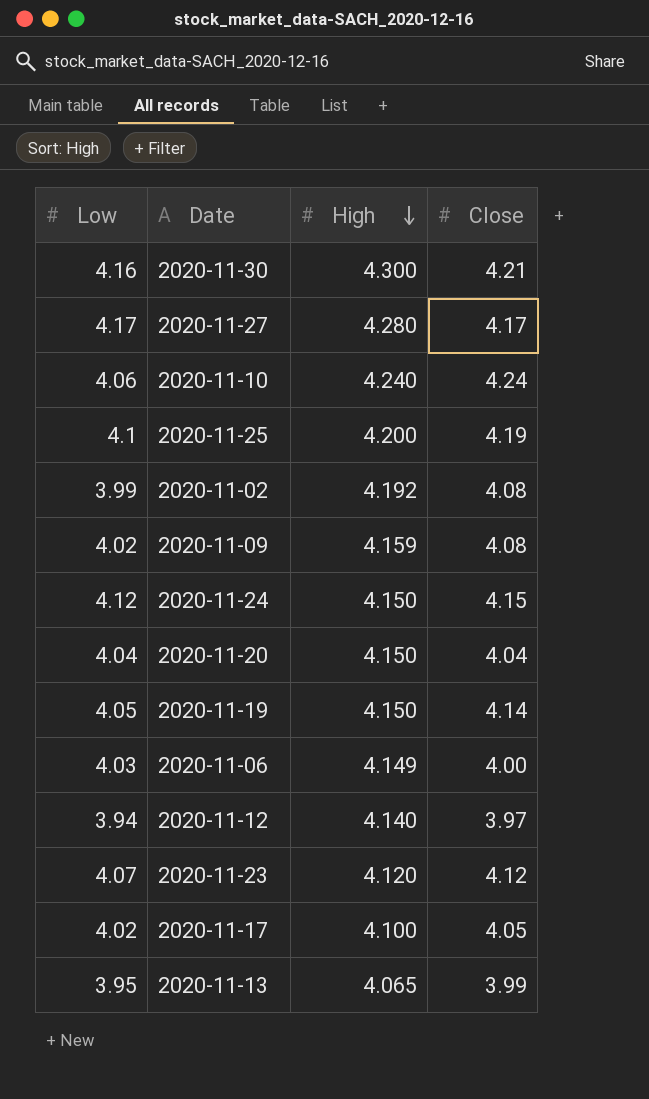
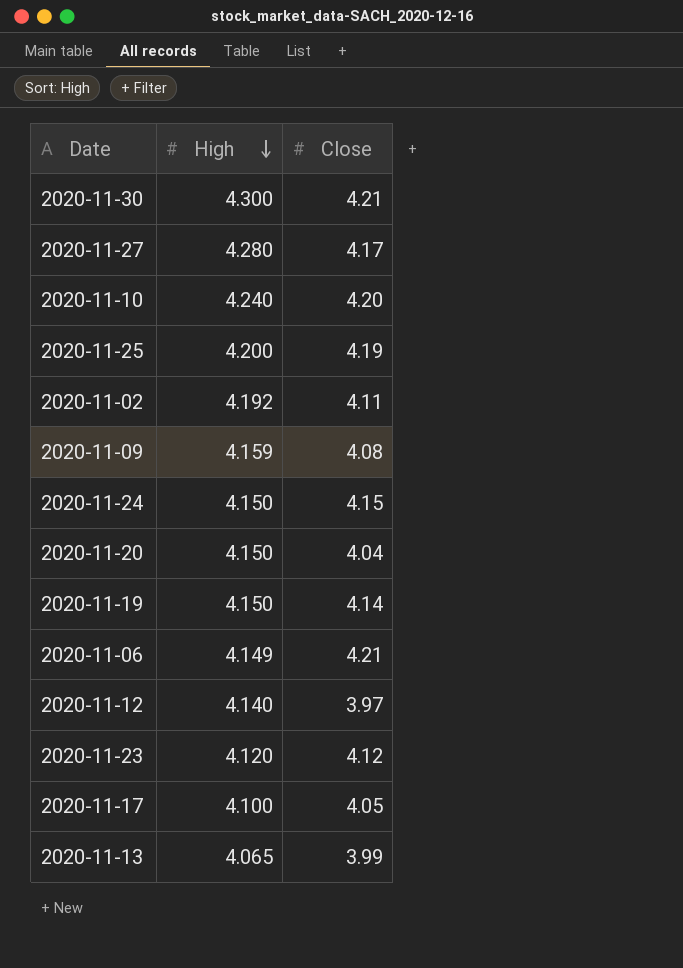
column Low | position: 1 -> none
2020-11-10 | Close: 4.24 -> 4.20
2020-11-02 | Close: 4.08 -> 4.11
2020-11-06 | Close: 4.00 -> 4.21

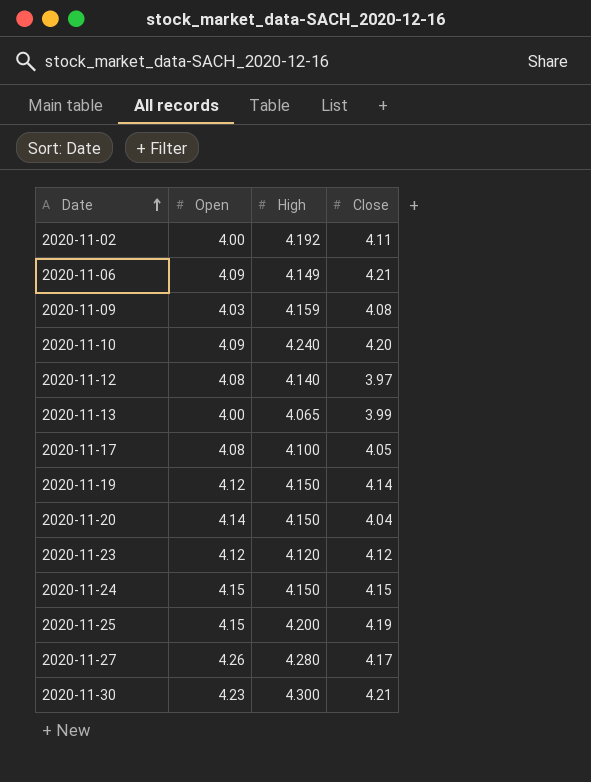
row order: High descending -> Date ascending
column Open | position: none -> 2

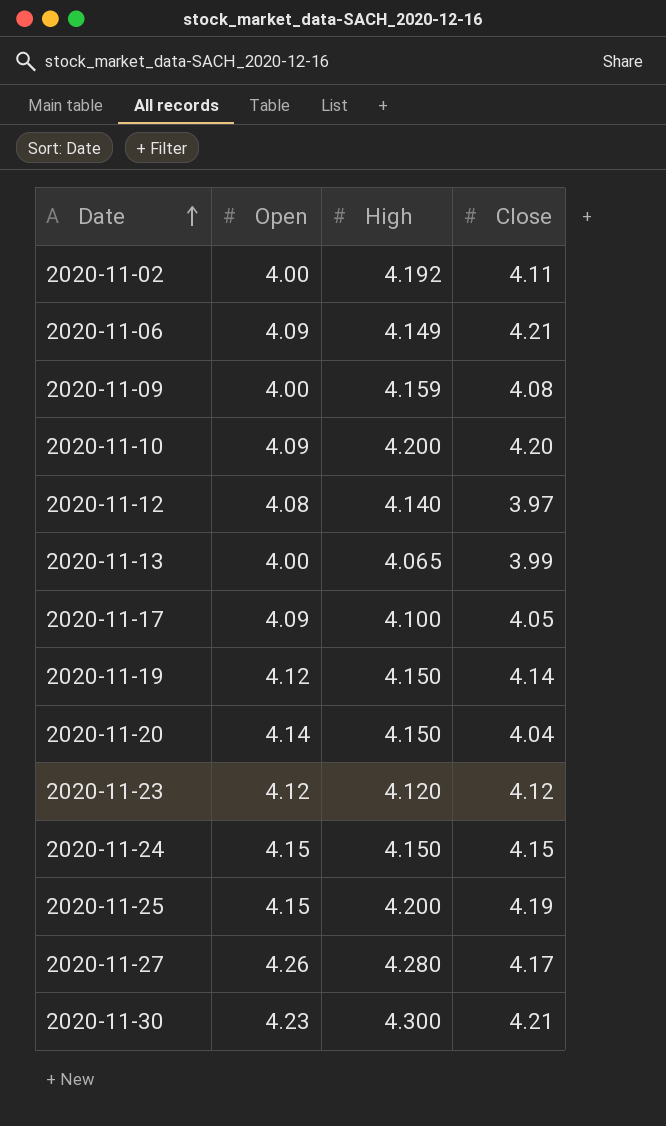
2020-11-09 | Open: 4.03 -> 4.00
2020-11-10 | High: 4.240 -> 4.200
2020-11-17 | Open: 4.08 -> 4.09

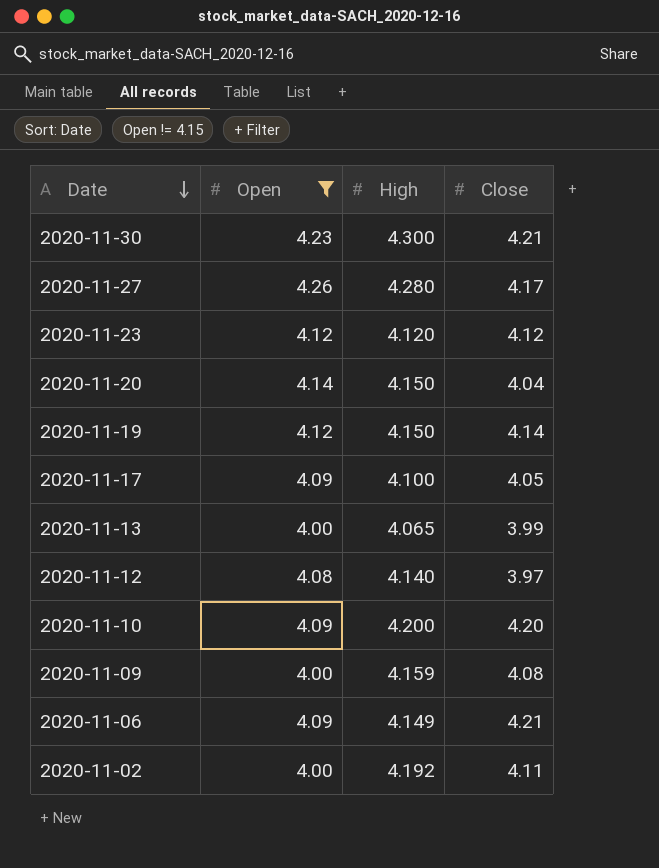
filter: none -> Open != 4.15
row order: Date ascending -> Date descending

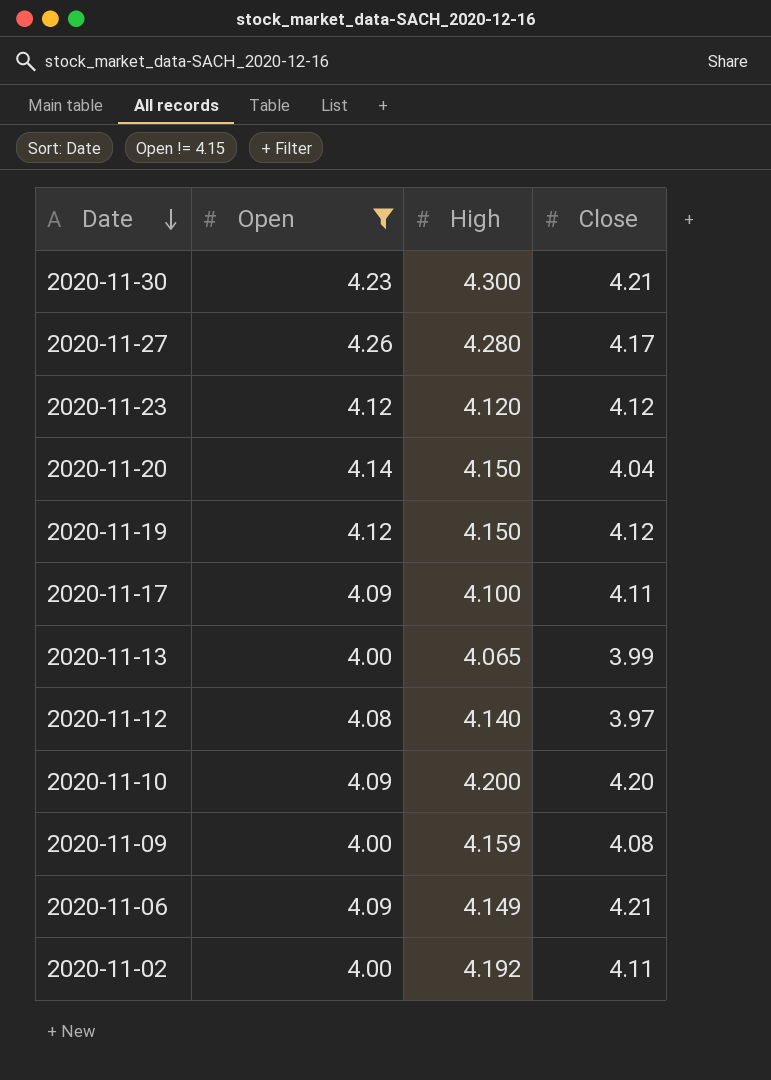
2020-11-19 | Close: 4.14 -> 4.12
2020-11-17 | Close: 4.05 -> 4.11

